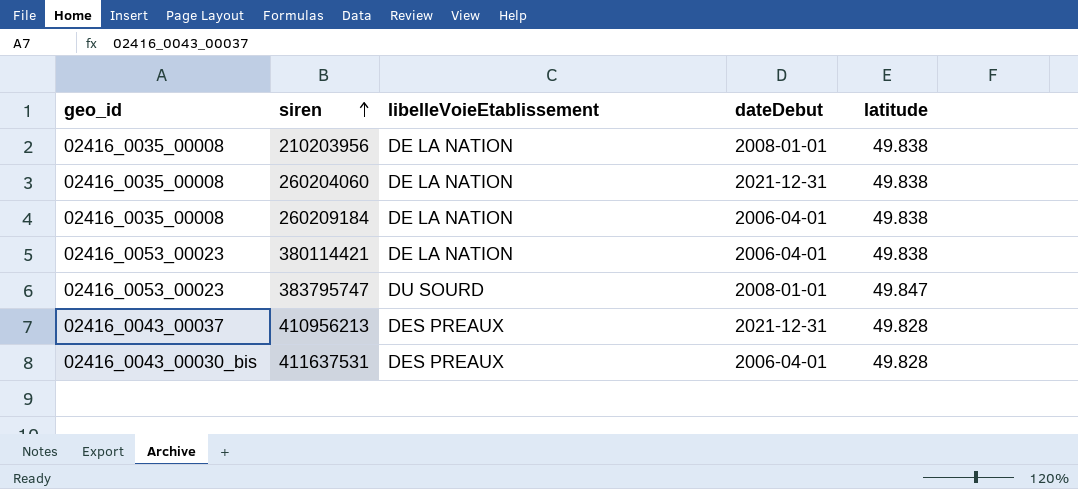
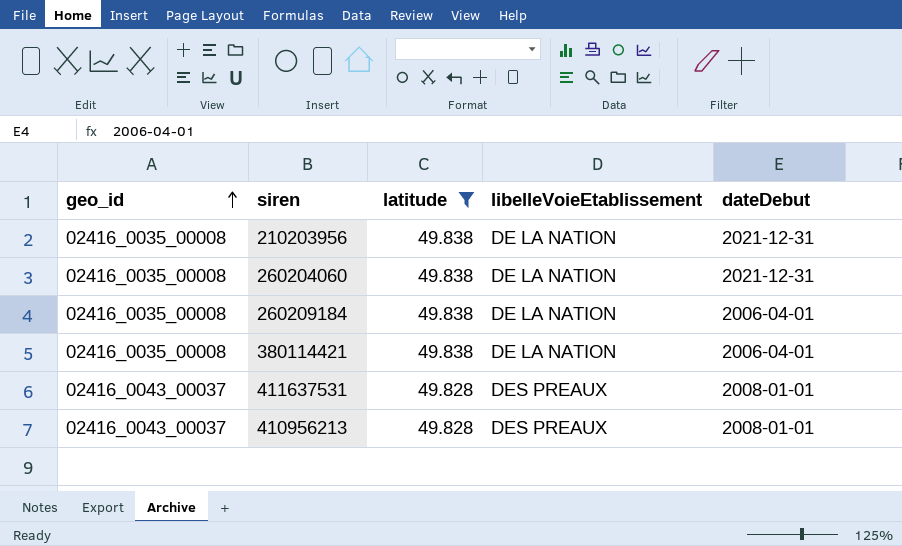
filter: none -> latitude != 49.847
row order: siren ascending -> geo_id ascending
column latitude | position: 5 -> 3
210203956 | dateDebut: 2008-01-01 -> 2021-12-31
380114421 | geo_id: 02416_0053_00023 -> 02416_0035_00008
411637531 | geo_id: 02416_0043_00030_bis -> 02416_0043_00037
411637531 | dateDebut: 2006-04-01 -> 2008-01-01
410956213 | dateDebut: 2021-12-31 -> 2008-01-01

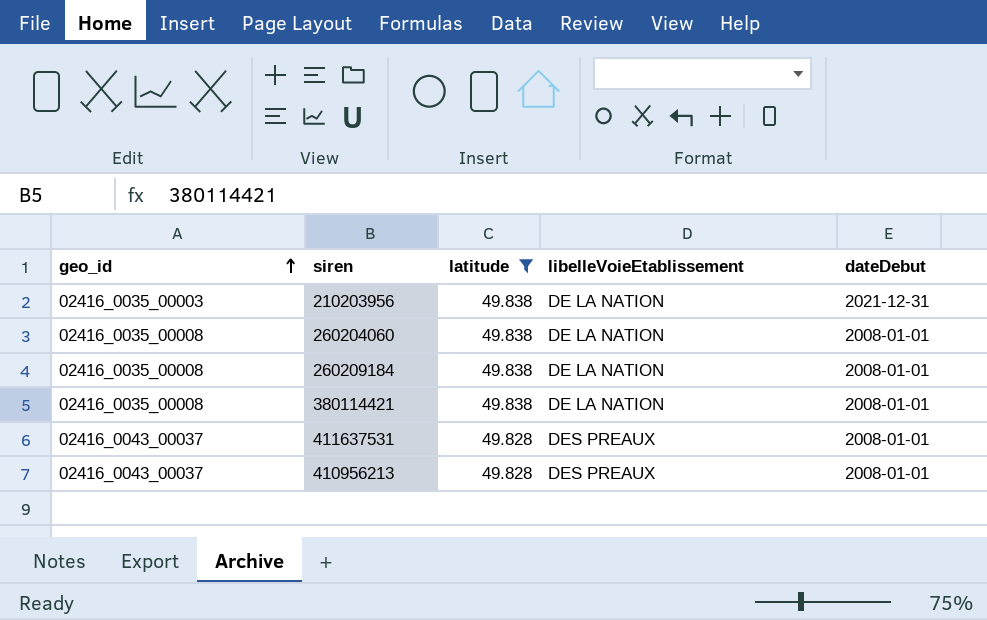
210203956 | geo_id: 02416_0035_00008 -> 02416_0035_00003
260204060 | dateDebut: 2021-12-31 -> 2008-01-01
260209184 | dateDebut: 2006-04-01 -> 2008-01-01
380114421 | dateDebut: 2006-04-01 -> 2008-01-01

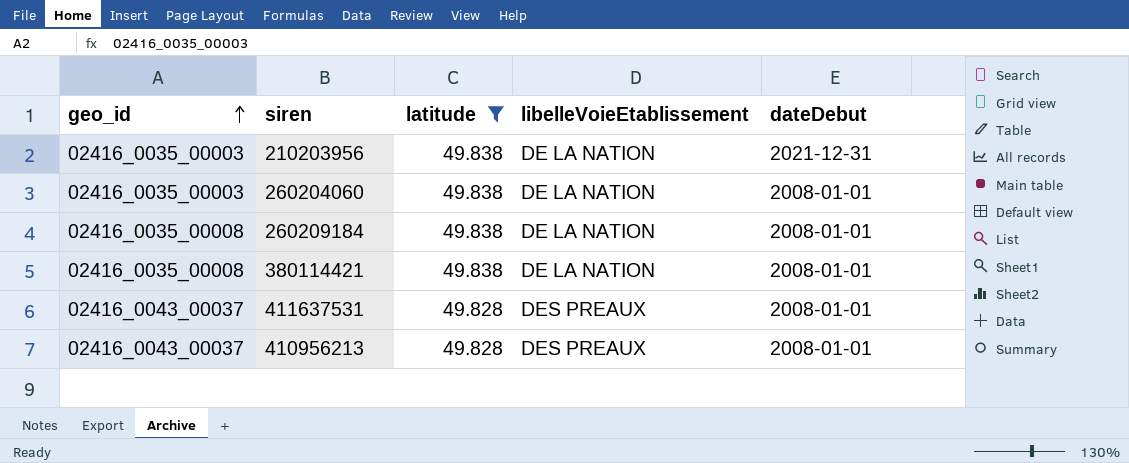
260204060 | geo_id: 02416_0035_00008 -> 02416_0035_00003

